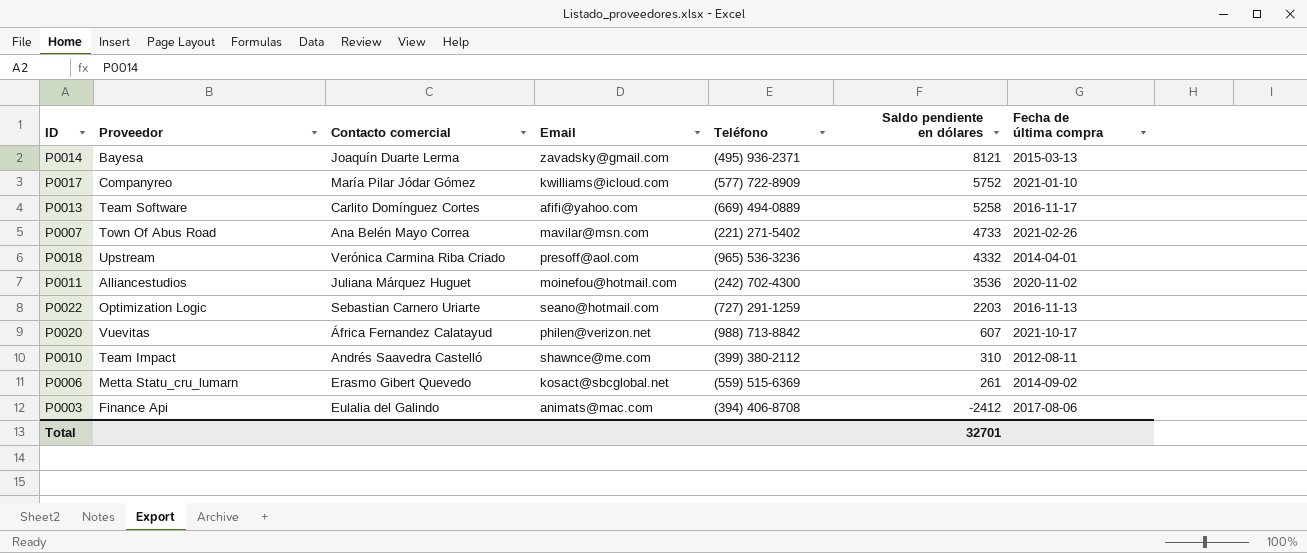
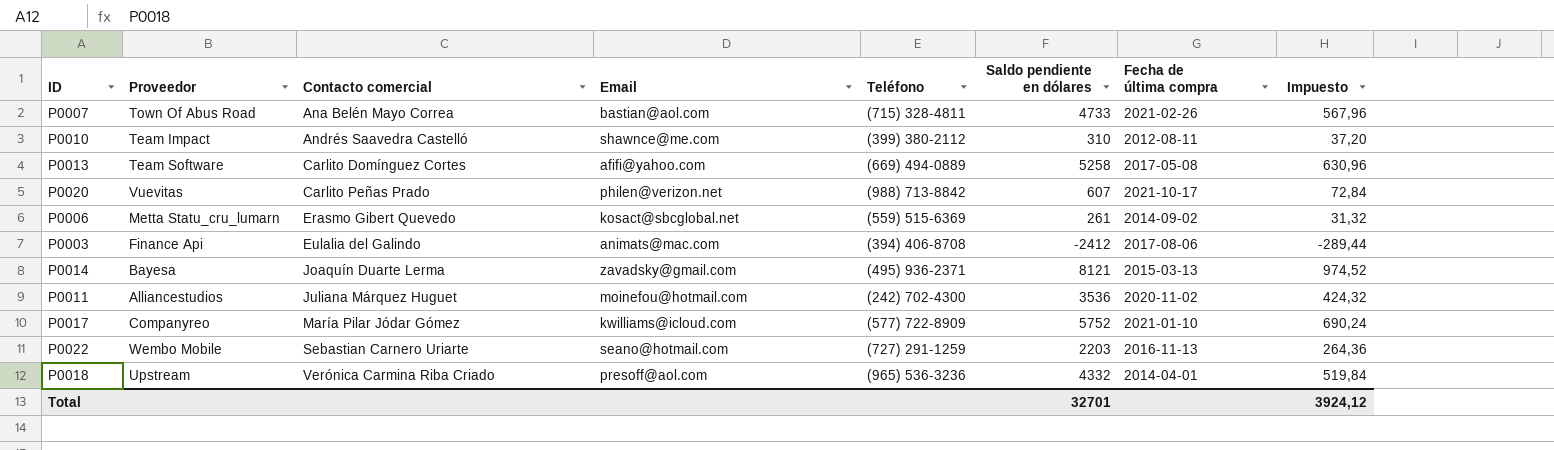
row order: Saldo pendiente en dólares descending -> Contacto comercial ascending
column Impuesto | formula: none -> [Saldo pendiente en dólares] * 0,12
P0007 | Email: mavilar@msn.com -> bastian@aol.com
P0007 | Teléfono: (221) 271-5402 -> (715) 328-4811
P0013 | Fecha de última compra: 2016-11-17 -> 2017-05-08
P0020 | Contacto comercial: África Fernandez Calatayud -> Carlito Peñas Prado
P0022 | Proveedor: Optimization Logic -> Wembo Mobile

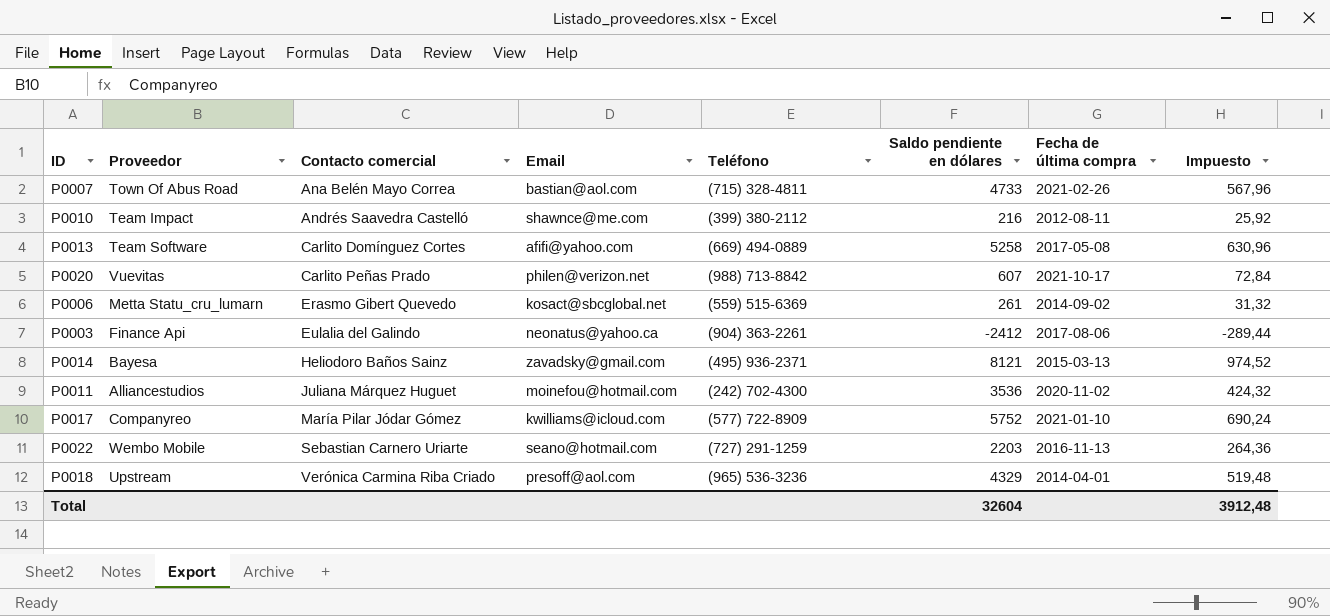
P0010 | Saldo pendiente en dólares: 310 -> 216
P0010 | Impuesto: 37,20 -> 25,92
P0003 | Email: animats@mac.com -> neonatus@yahoo.ca
P0003 | Teléfono: (394) 406-8708 -> (904) 363-2261
P0014 | Contacto comercial: Joaquín Duarte Lerma -> Heliodoro Baños Sainz
P0018 | Saldo pendiente en dólares: 4332 -> 4329
P0018 | Impuesto: 519,84 -> 519,48
Total | Saldo pendiente en dólares: 32701 -> 32604
Total | Impuesto: 3924,12 -> 3912,48

